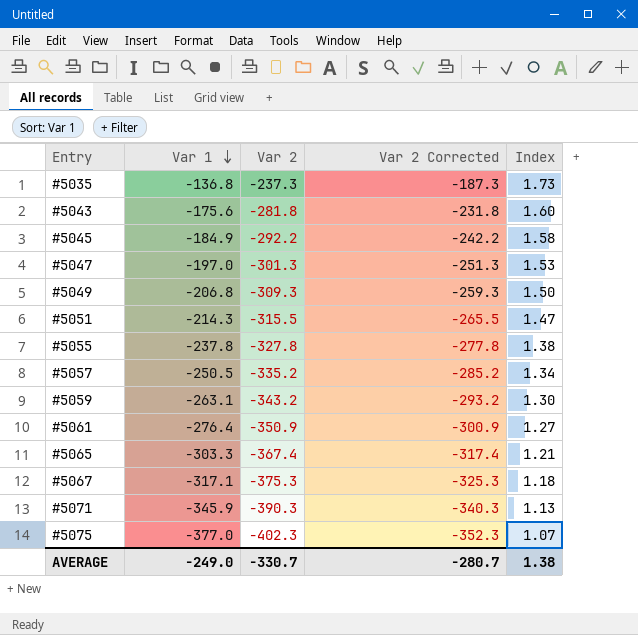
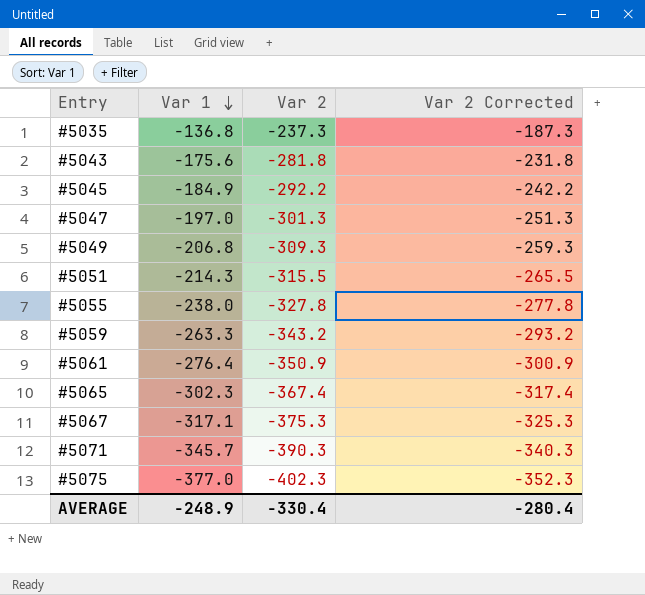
column Index | formula: [Var 2] / [Var 1] -> none
row #5057: -250.5 | -335.2 | -285.2 | 1.34 -> none
#5055 | Var 1: -237.8 -> -238.0
#5059 | Var 1: -263.1 -> -263.3
#5065 | Var 1: -303.3 -> -302.3
#5071 | Var 1: -345.9 -> -345.7
AVERAGE | Var 1: -249.0 -> -248.9
AVERAGE | Var 2: -330.7 -> -330.4
AVERAGE | Var 2 Corrected: -280.7 -> -280.4

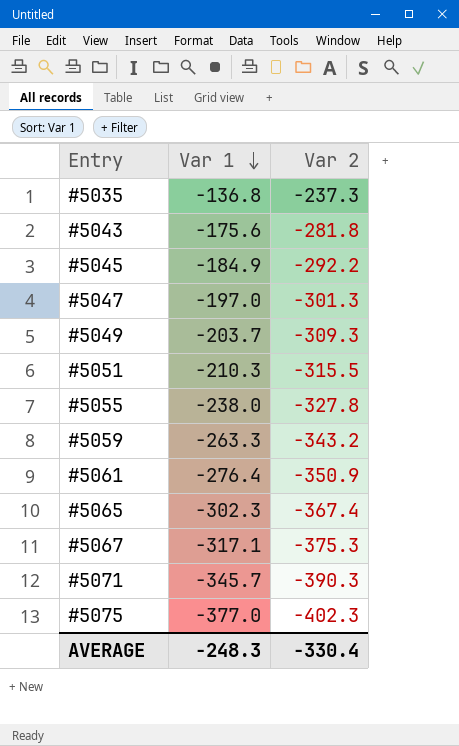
column Var 2 Corrected | formula: [Var 2] + 50 -> none
#5049 | Var 1: -206.8 -> -203.7
#5051 | Var 1: -214.3 -> -210.3
AVERAGE | Var 1: -248.9 -> -248.3

